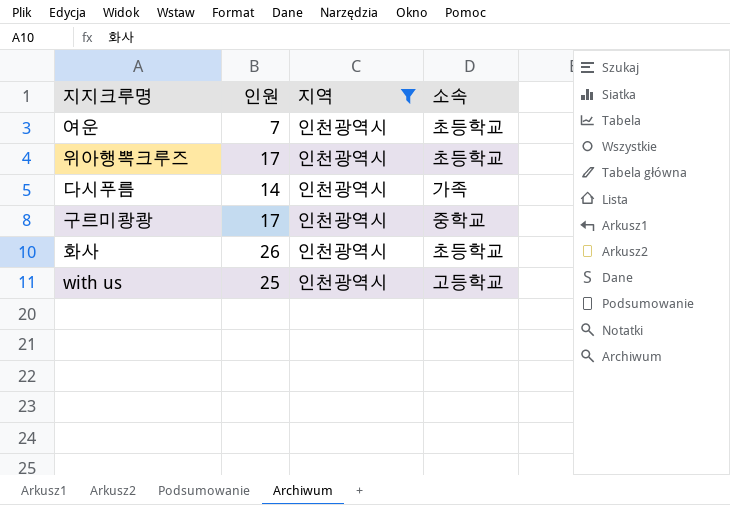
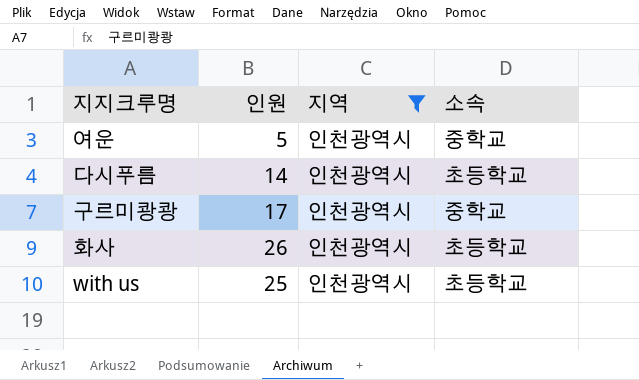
row 위아행뽁크루즈: 17 | 인천광역시 | 초등학교 -> none
여운 | 인원: 7 -> 5
여운 | 소속: 초등학교 -> 중학교
다시푸름 | 소속: 가족 -> 초등학교
with us | 소속: 고등학교 -> 초등학교

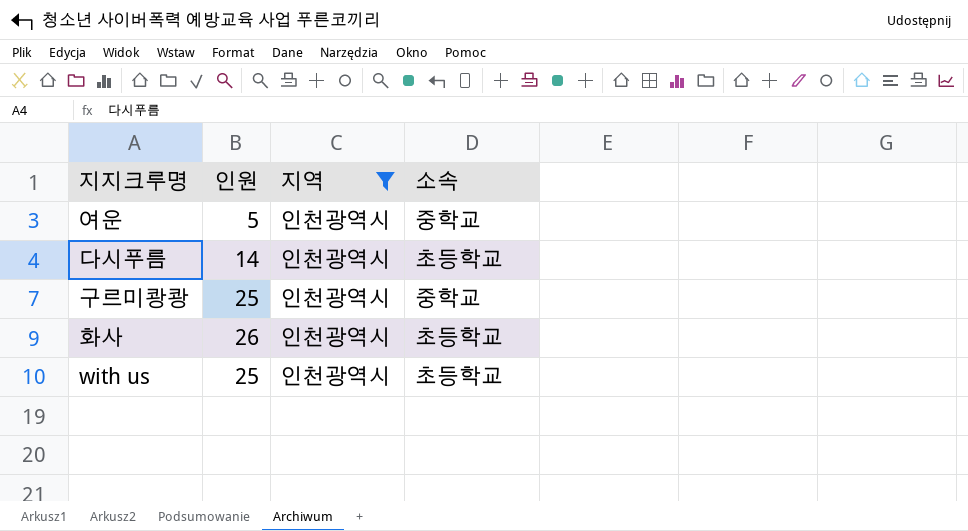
구르미쾅쾅 | 인원: 17 -> 25

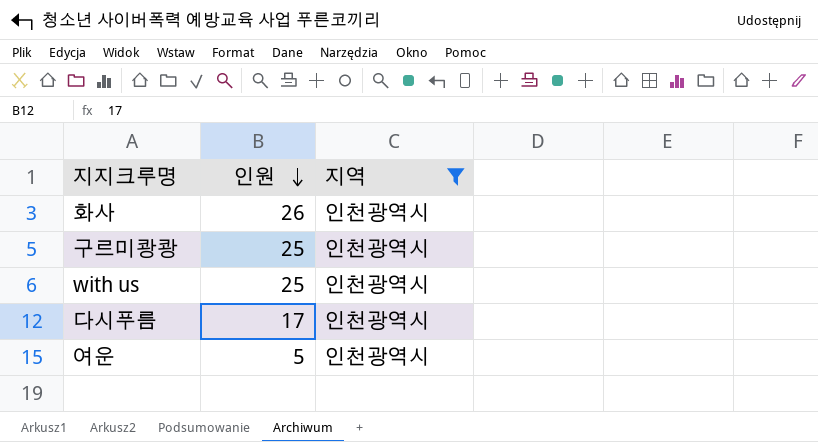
row order: none -> 인원 descending
column 소속 | position: 4 -> none
다시푸름 | 인원: 14 -> 17

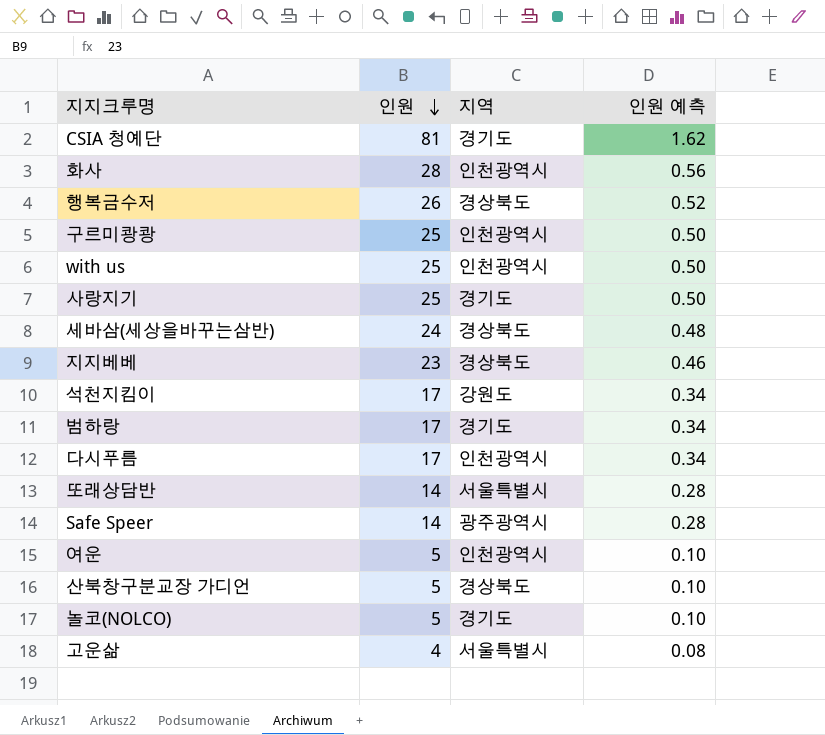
filter: 지역 = 인천광역시 -> none
column 인원 예측 | formula: none -> [인원] * 0.02
화사 | 인원: 26 -> 28

